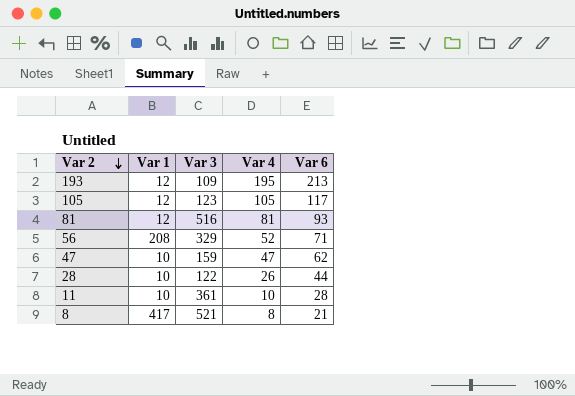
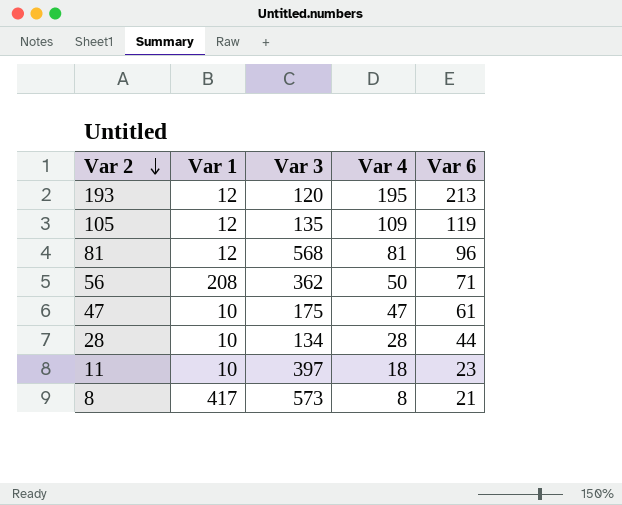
193 | Var 3: 109 -> 120
105 | Var 3: 123 -> 135
105 | Var 4: 105 -> 109
105 | Var 6: 117 -> 119
81 | Var 3: 516 -> 568
81 | Var 6: 93 -> 96
56 | Var 3: 329 -> 362
56 | Var 4: 52 -> 50
47 | Var 3: 159 -> 175
47 | Var 6: 62 -> 61
28 | Var 3: 122 -> 134
28 | Var 4: 26 -> 28
11 | Var 3: 361 -> 397
11 | Var 4: 10 -> 18
11 | Var 6: 28 -> 23
8 | Var 3: 521 -> 573

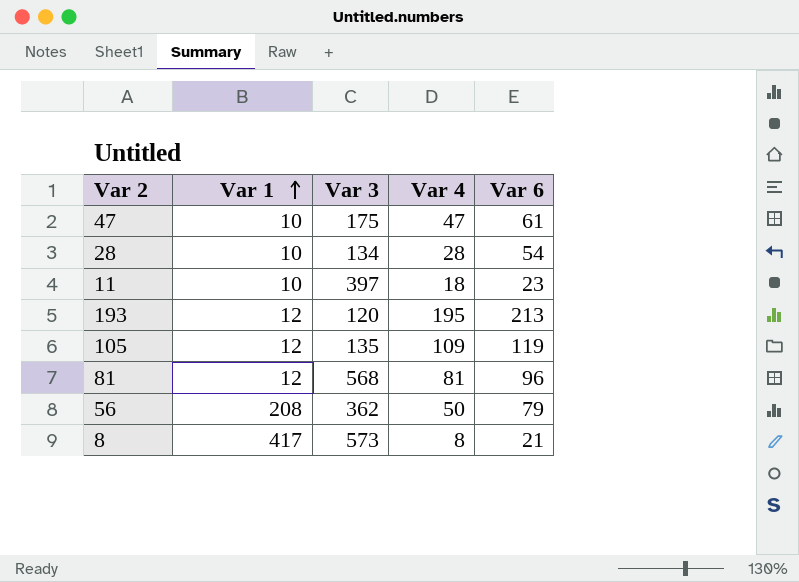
row order: Var 2 descending -> Var 1 ascending
28 | Var 6: 44 -> 54
56 | Var 6: 71 -> 79

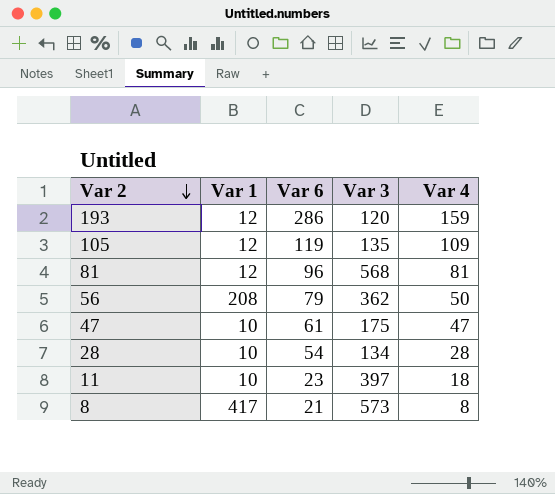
row order: Var 1 ascending -> Var 2 descending
column Var 6 | position: 5 -> 3
193 | Var 6: 213 -> 286
193 | Var 4: 195 -> 159

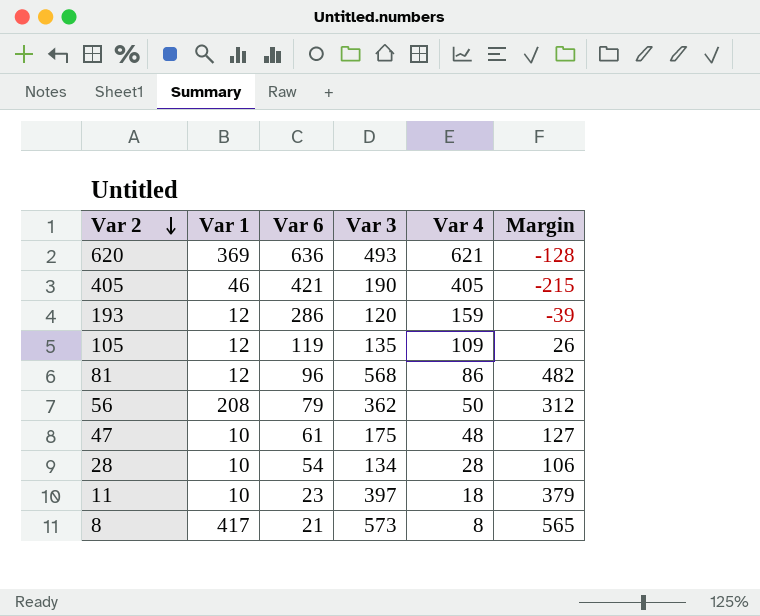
column Margin | formula: none -> [Var 3] - [Var 4]
row 620: none -> 369 | 636 | 493 | 621 | -128
row 405: none -> 46 | 421 | 190 | 405 | -215
81 | Var 4: 81 -> 86
47 | Var 4: 47 -> 48

